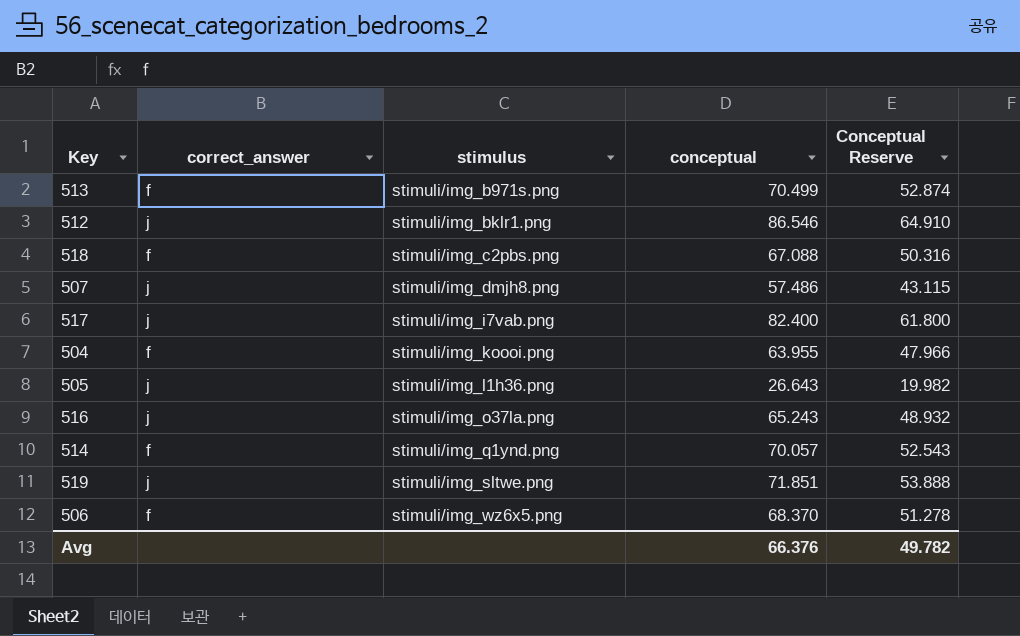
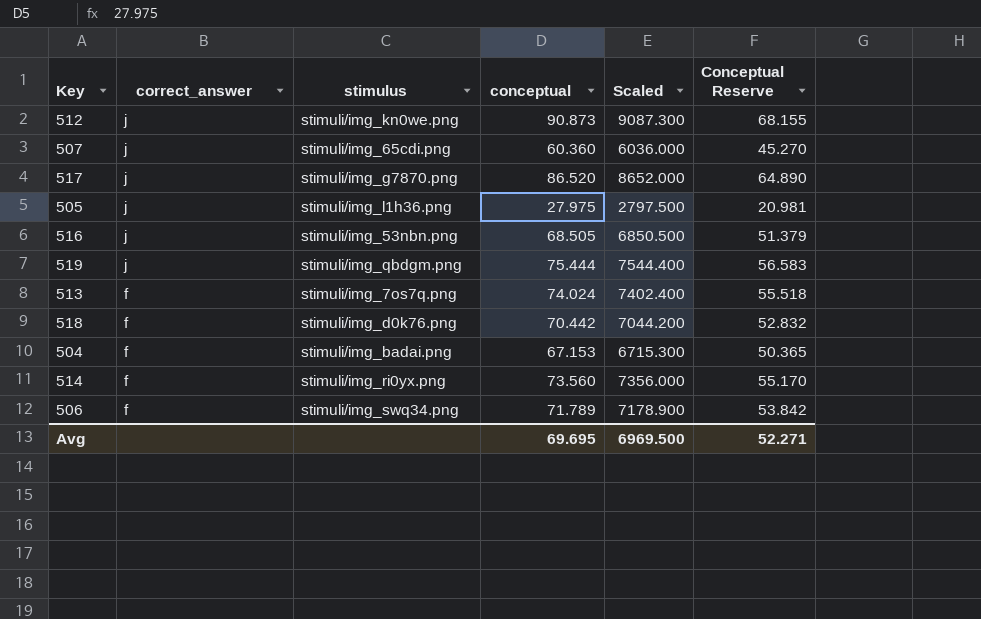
row order: stimulus ascending -> correct_answer descending
column Scaled | formula: none -> [conceptual] * 100
512 | stimulus: stimuli/img_bklr1.png -> stimuli/img_kn0we.png
512 | conceptual: 86.546 -> 90.873
512 | Conceptual Reserve: 64.910 -> 68.155
507 | stimulus: stimuli/img_dmjh8.png -> stimuli/img_65cdi.png
507 | conceptual: 57.486 -> 60.360
507 | Conceptual Reserve: 43.115 -> 45.270
517 | stimulus: stimuli/img_i7vab.png -> stimuli/img_g7870.png
517 | conceptual: 82.400 -> 86.520
517 | Conceptual Reserve: 61.800 -> 64.890
505 | conceptual: 26.643 -> 27.975
505 | Conceptual Reserve: 19.982 -> 20.981
516 | stimulus: stimuli/img_o37la.png -> stimuli/img_53nbn.png
516 | conceptual: 65.243 -> 68.505
516 | Conceptual Reserve: 48.932 -> 51.379
519 | stimulus: stimuli/img_sltwe.png -> stimuli/img_qbdgm.png
519 | conceptual: 71.851 -> 75.444
519 | Conceptual Reserve: 53.888 -> 56.583
513 | stimulus: stimuli/img_b971s.png -> stimuli/img_7os7q.png
513 | conceptual: 70.499 -> 74.024
513 | Conceptual Reserve: 52.874 -> 55.518
518 | stimulus: stimuli/img_c2pbs.png -> stimuli/img_d0k76.png
518 | conceptual: 67.088 -> 70.442
518 | Conceptual Reserve: 50.316 -> 52.832
504 | stimulus: stimuli/img_koooi.png -> stimuli/img_badai.png
504 | conceptual: 63.955 -> 67.153
504 | Conceptual Reserve: 47.966 -> 50.365
514 | stimulus: stimuli/img_q1ynd.png -> stimuli/img_ri0yx.png
514 | conceptual: 70.057 -> 73.560
514 | Conceptual Reserve: 52.543 -> 55.170
506 | stimulus: stimuli/img_wz6x5.png -> stimuli/img_swq34.png
506 | conceptual: 68.370 -> 71.789
506 | Conceptual Reserve: 51.278 -> 53.842
Avg | conceptual: 66.376 -> 69.695
Avg | Conceptual Reserve: 49.782 -> 52.271

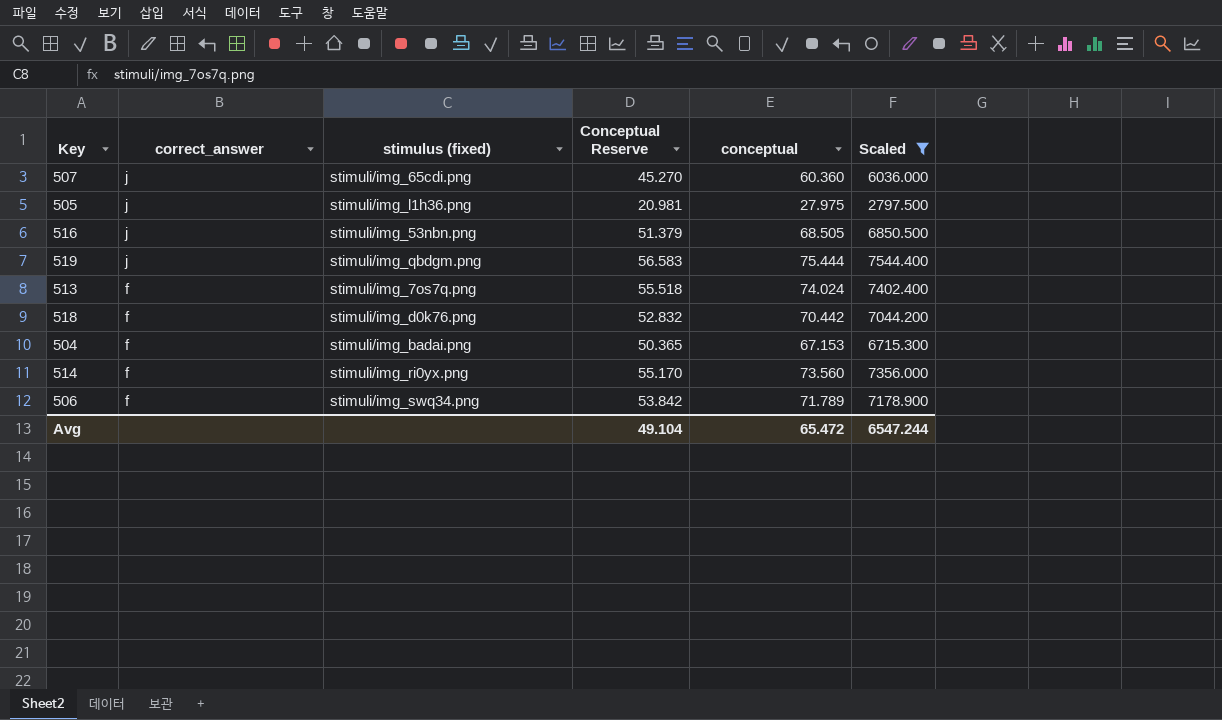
filter: none -> Scaled <= 7544.400
column name: stimulus -> stimulus (fixed)
column Conceptual Reserve | position: 6 -> 4
Avg | Conceptual Reserve: 52.271 -> 49.104
Avg | conceptual: 69.695 -> 65.472
Avg | Scaled: 6969.500 -> 6547.244

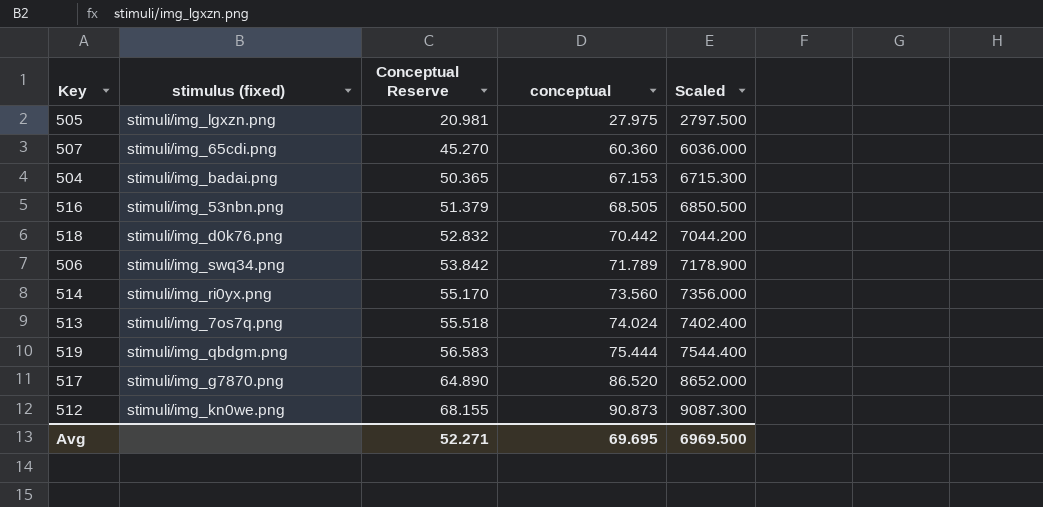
filter: Scaled <= 7544.400 -> none
row order: correct_answer descending -> Conceptual Reserve ascending
column correct_answer | position: 2 -> none
505 | stimulus (fixed): stimuli/img_l1h36.png -> stimuli/img_lgxzn.png
Avg | Conceptual Reserve: 49.104 -> 52.271
Avg | conceptual: 65.472 -> 69.695
Avg | Scaled: 6547.244 -> 6969.500

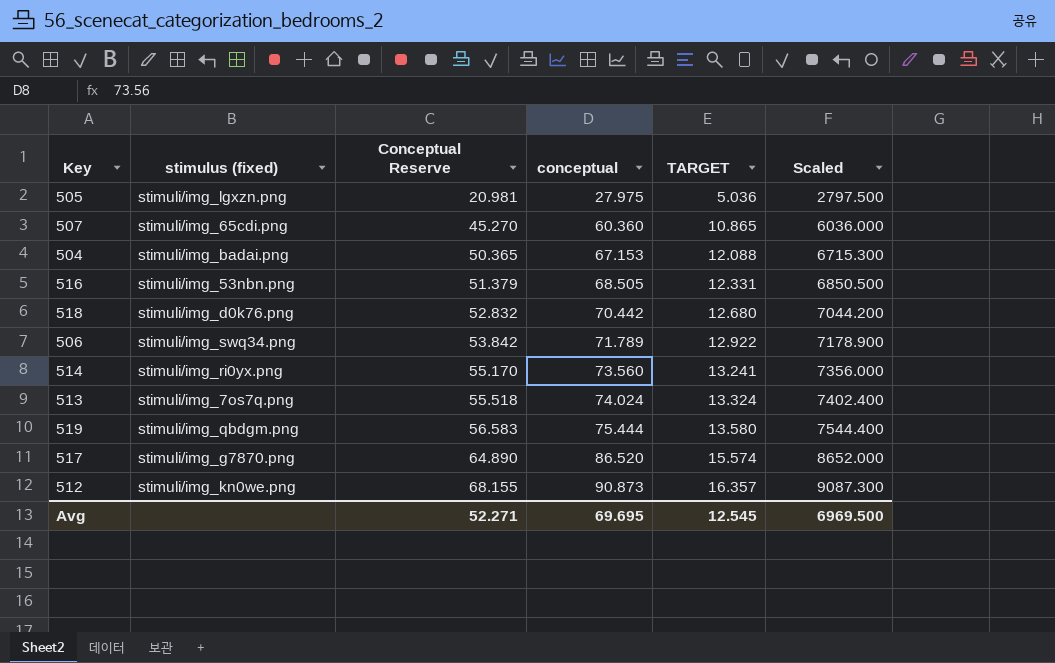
column TARGET | formula: none -> [conceptual] * 0.18

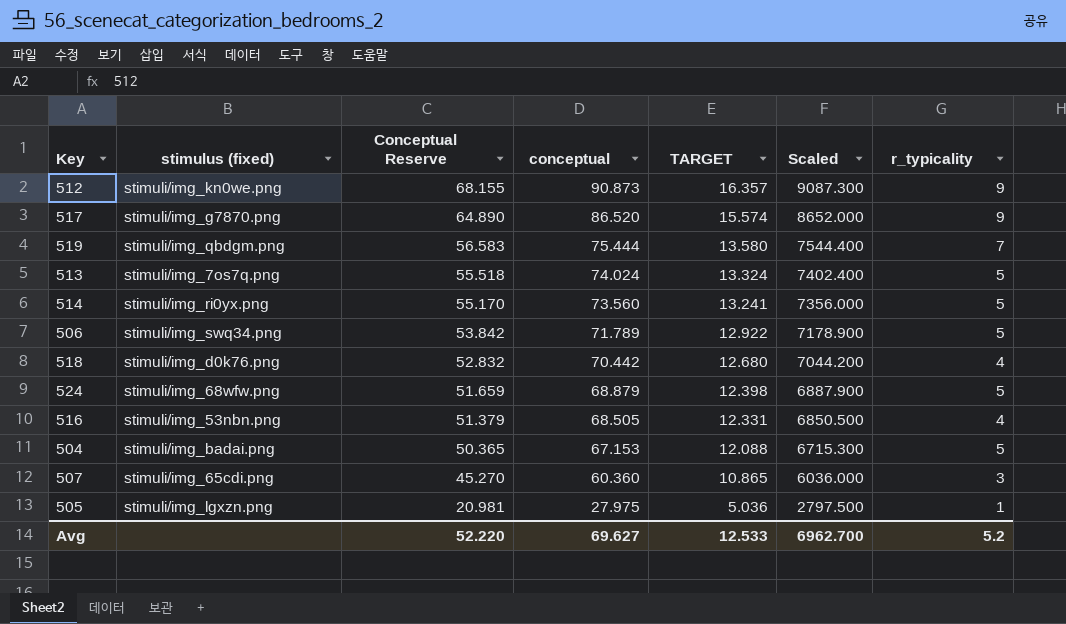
row order: Conceptual Reserve ascending -> Conceptual Reserve descending
column r_typicality | position: none -> 7
row 524: none -> stimuli/img_68wfw.png | 51.659 | 68.879 | 12.398 | 6887.900 | 5
Avg | Conceptual Reserve: 52.271 -> 52.220
Avg | conceptual: 69.695 -> 69.627
Avg | TARGET: 12.545 -> 12.533
Avg | Scaled: 6969.500 -> 6962.700

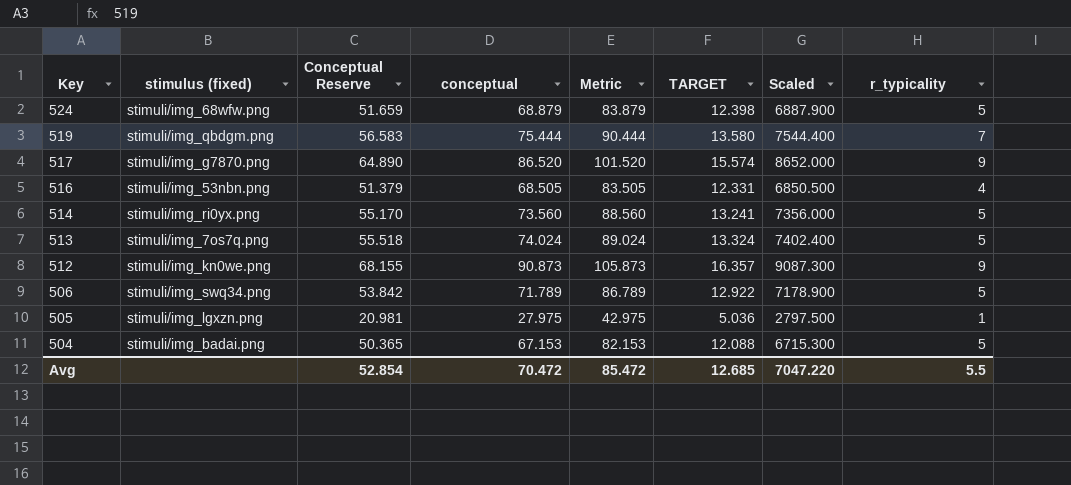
row order: Conceptual Reserve descending -> Key descending
column Metric | formula: none -> [conceptual] + 15
row 518: stimuli/img_d0k76.png | 52.832 | 70.442 | 12.680 | 7044.200 | 4 -> none
row 507: stimuli/img_65cdi.png | 45.270 | 60.360 | 10.865 | 6036.000 | 3 -> none
Avg | Conceptual Reserve: 52.220 -> 52.854
Avg | conceptual: 69.627 -> 70.472
Avg | TARGET: 12.533 -> 12.685
Avg | Scaled: 6962.700 -> 7047.220
Avg | r_typicality: 5.2 -> 5.5

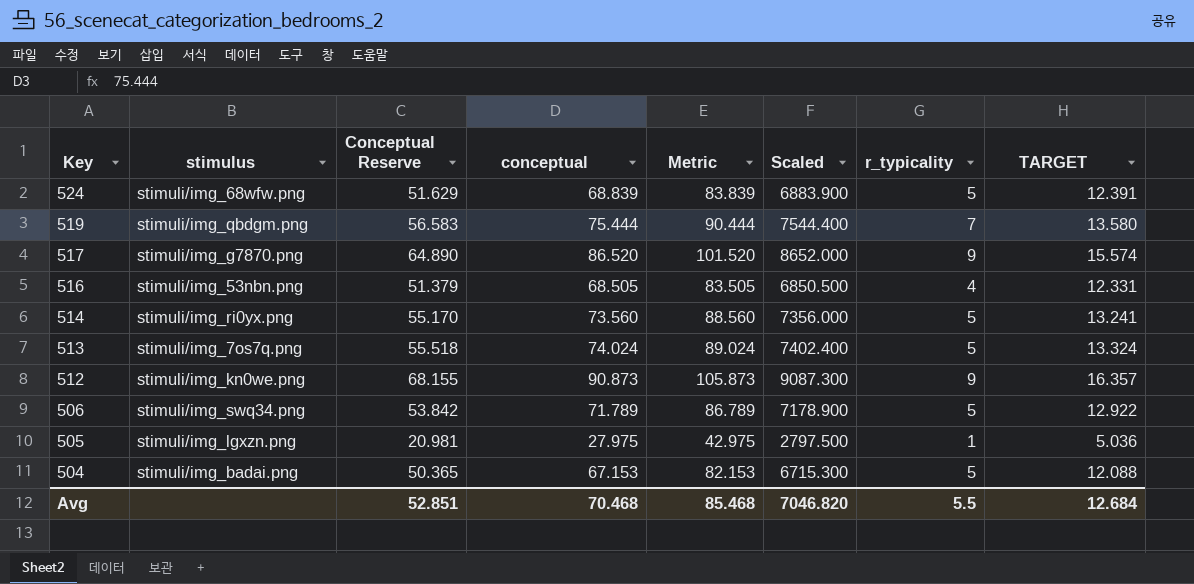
column name: stimulus (fixed) -> stimulus
column TARGET | position: 6 -> 8
524 | Conceptual Reserve: 51.659 -> 51.629
524 | conceptual: 68.879 -> 68.839
524 | Metric: 83.879 -> 83.839
524 | Scaled: 6887.900 -> 6883.900
524 | TARGET: 12.398 -> 12.391
Avg | Conceptual Reserve: 52.854 -> 52.851
Avg | conceptual: 70.472 -> 70.468
Avg | Metric: 85.472 -> 85.468
Avg | Scaled: 7047.220 -> 7046.820
Avg | TARGET: 12.685 -> 12.684

